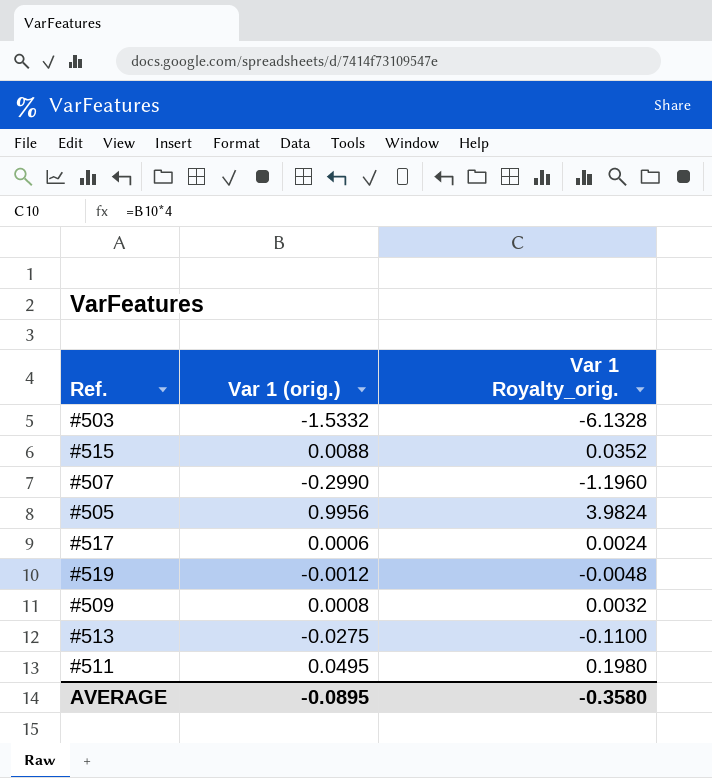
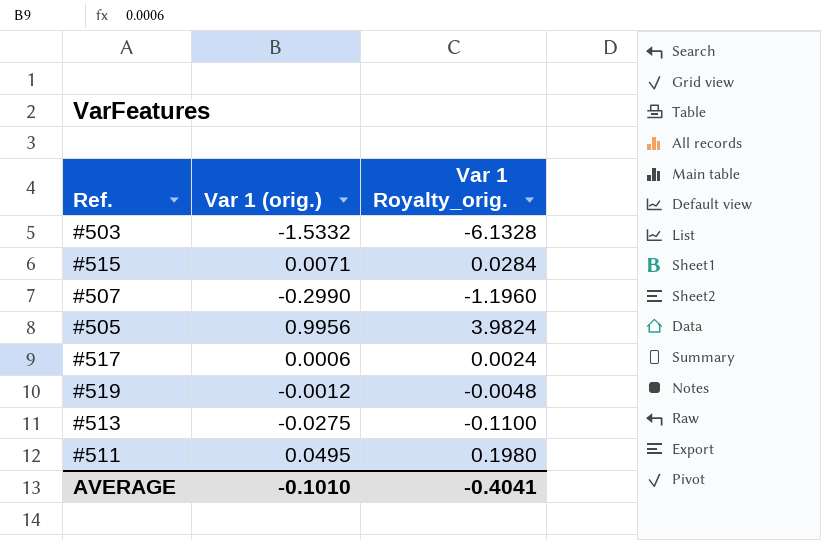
row #509: 0.0008 | 0.0032 -> none
#515 | Var 1 (orig.): 0.0088 -> 0.0071
#515 | Var 1 Royalty_orig.: 0.0352 -> 0.0284
AVERAGE | Var 1 (orig.): -0.0895 -> -0.1010
AVERAGE | Var 1 Royalty_orig.: -0.3580 -> -0.4041

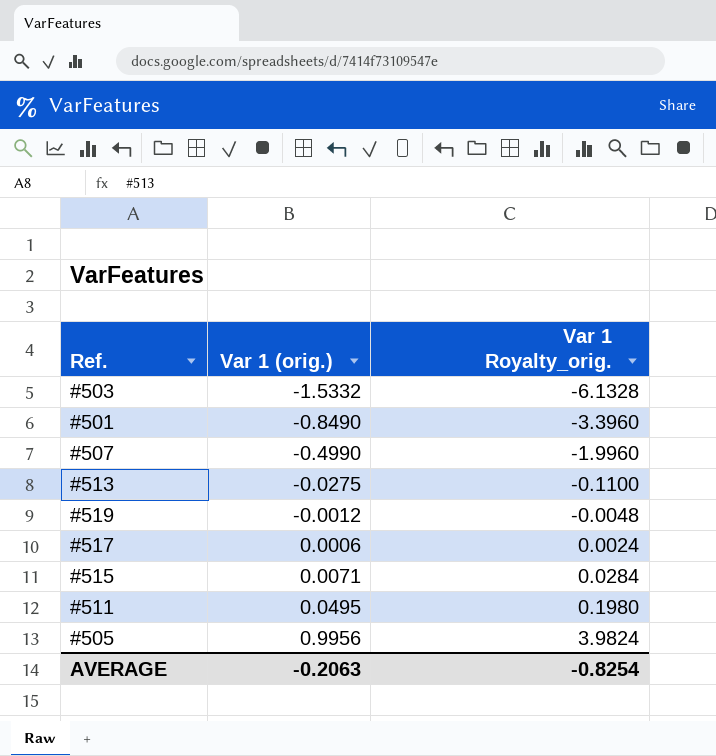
row order: none -> Var 1 (orig.) ascending
row #501: none -> -0.8490 | -3.3960
#507 | Var 1 (orig.): -0.2990 -> -0.4990
#507 | Var 1 Royalty_orig.: -1.1960 -> -1.9960
AVERAGE | Var 1 (orig.): -0.1010 -> -0.2063
AVERAGE | Var 1 Royalty_orig.: -0.4041 -> -0.8254

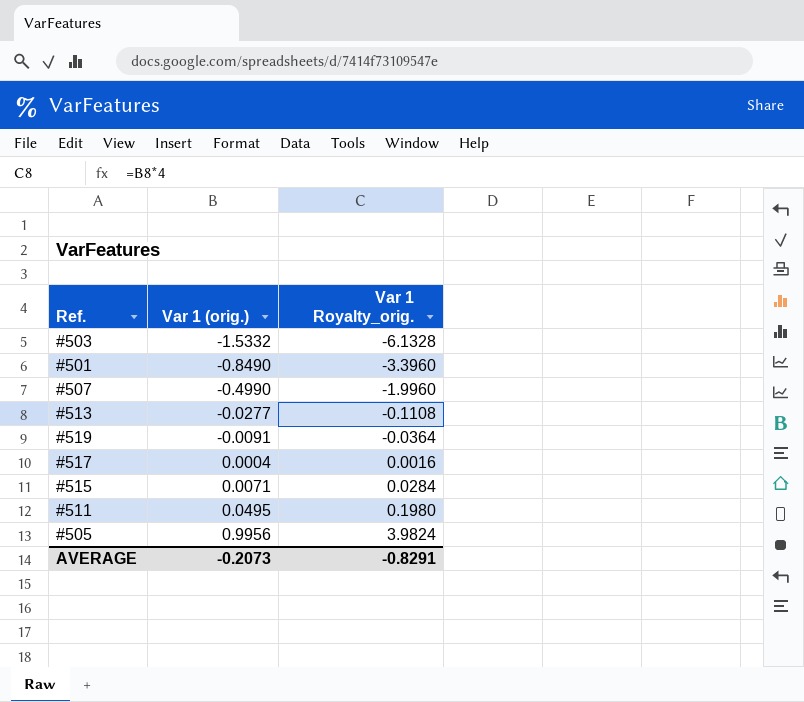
#513 | Var 1 (orig.): -0.0275 -> -0.0277
#513 | Var 1 Royalty_orig.: -0.1100 -> -0.1108
#519 | Var 1 (orig.): -0.0012 -> -0.0091
#519 | Var 1 Royalty_orig.: -0.0048 -> -0.0364
#517 | Var 1 (orig.): 0.0006 -> 0.0004
#517 | Var 1 Royalty_orig.: 0.0024 -> 0.0016
AVERAGE | Var 1 (orig.): -0.2063 -> -0.2073
AVERAGE | Var 1 Royalty_orig.: -0.8254 -> -0.8291

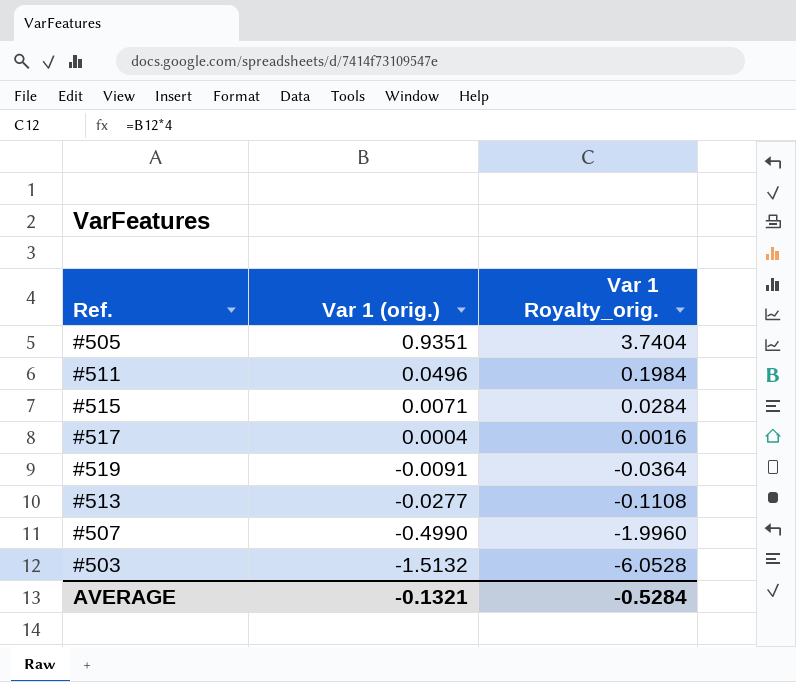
row order: Var 1 (orig.) ascending -> Var 1 (orig.) descending
row #501: -0.8490 | -3.3960 -> none
#505 | Var 1 (orig.): 0.9956 -> 0.9351
#505 | Var 1 Royalty_orig.: 3.9824 -> 3.7404
#511 | Var 1 (orig.): 0.0495 -> 0.0496
#511 | Var 1 Royalty_orig.: 0.1980 -> 0.1984
#503 | Var 1 (orig.): -1.5332 -> -1.5132
#503 | Var 1 Royalty_orig.: -6.1328 -> -6.0528
AVERAGE | Var 1 (orig.): -0.2073 -> -0.1321
AVERAGE | Var 1 Royalty_orig.: -0.8291 -> -0.5284

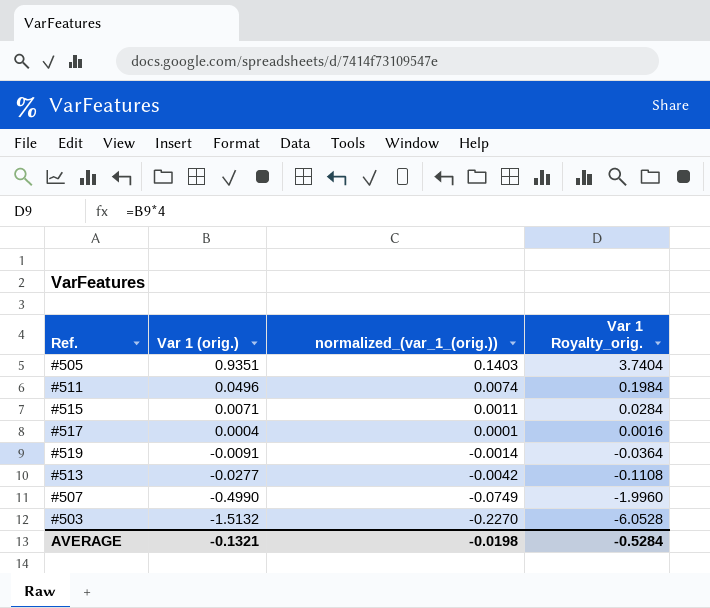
column normalized_(var_1_(orig.)) | formula: none -> [Var 1 (orig.)] * 0.15

